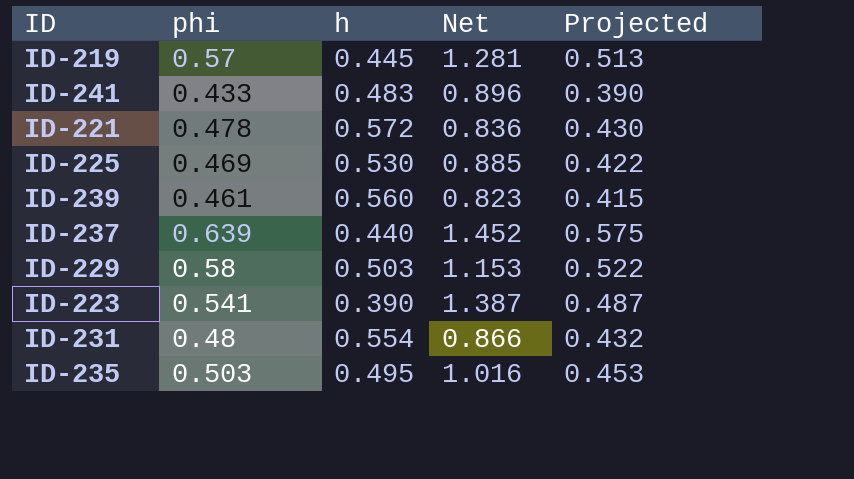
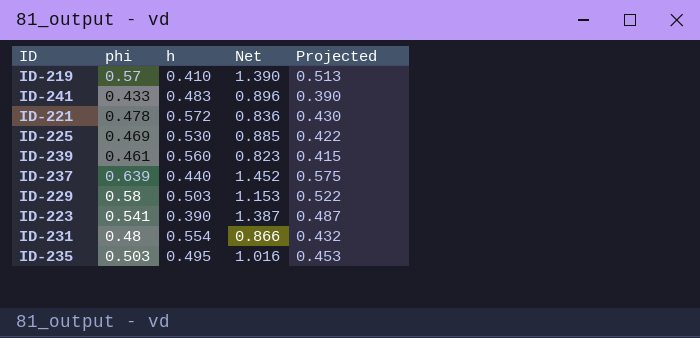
ID-219 | h: 0.445 -> 0.410
ID-219 | Net: 1.281 -> 1.390

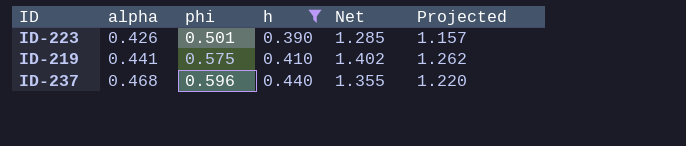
filter: none -> h <= 0.440
row order: none -> alpha ascending
column alpha | position: none -> 2
column Projected | formula: [phi] * 0.9 -> [Net] * 0.9
ID-223 | phi: 0.541 -> 0.501
ID-223 | Net: 1.387 -> 1.285
ID-219 | phi: 0.57 -> 0.575
ID-219 | Net: 1.390 -> 1.402
ID-237 | phi: 0.639 -> 0.596
ID-237 | Net: 1.452 -> 1.355

